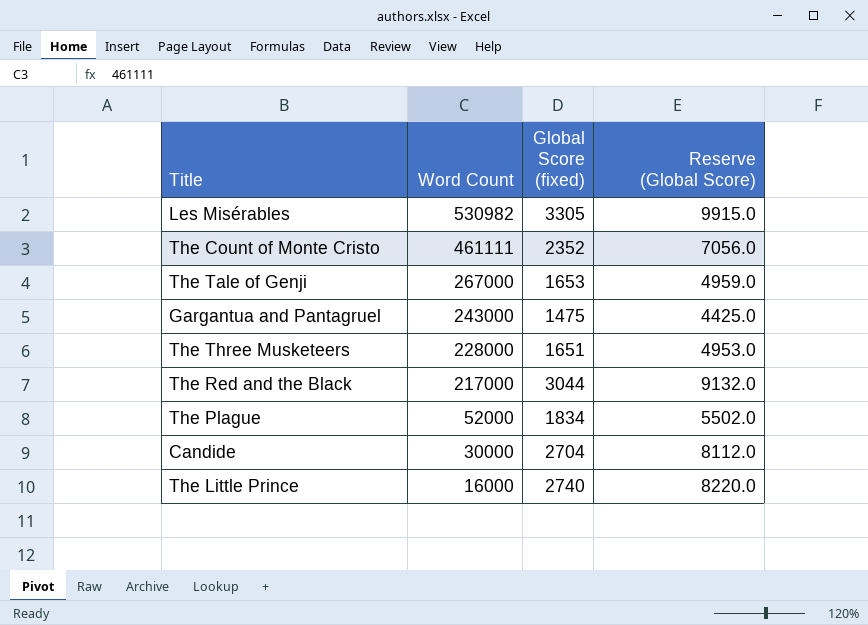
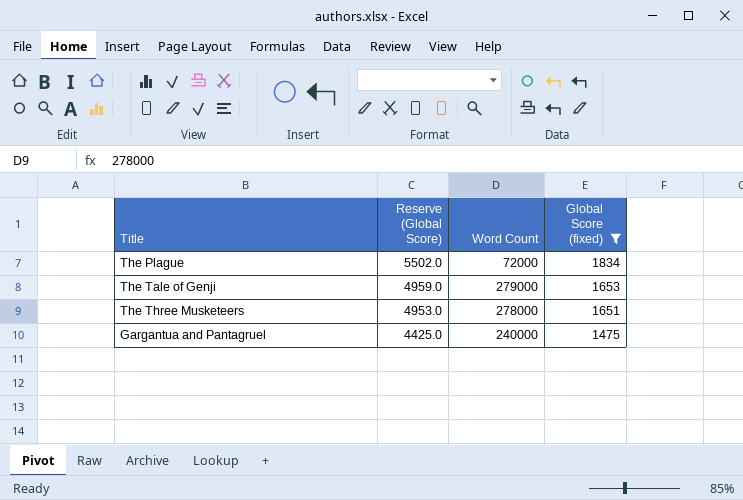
filter: none -> Global Score (fixed) <= 1834
row order: Word Count descending -> Reserve (Global Score) descending
column Reserve (Global Score) | position: 4 -> 2
The Plague | Word Count: 52000 -> 72000
The Tale of Genji | Word Count: 267000 -> 279000
The Three Musketeers | Word Count: 228000 -> 278000
Gargantua and Pantagruel | Word Count: 243000 -> 240000

